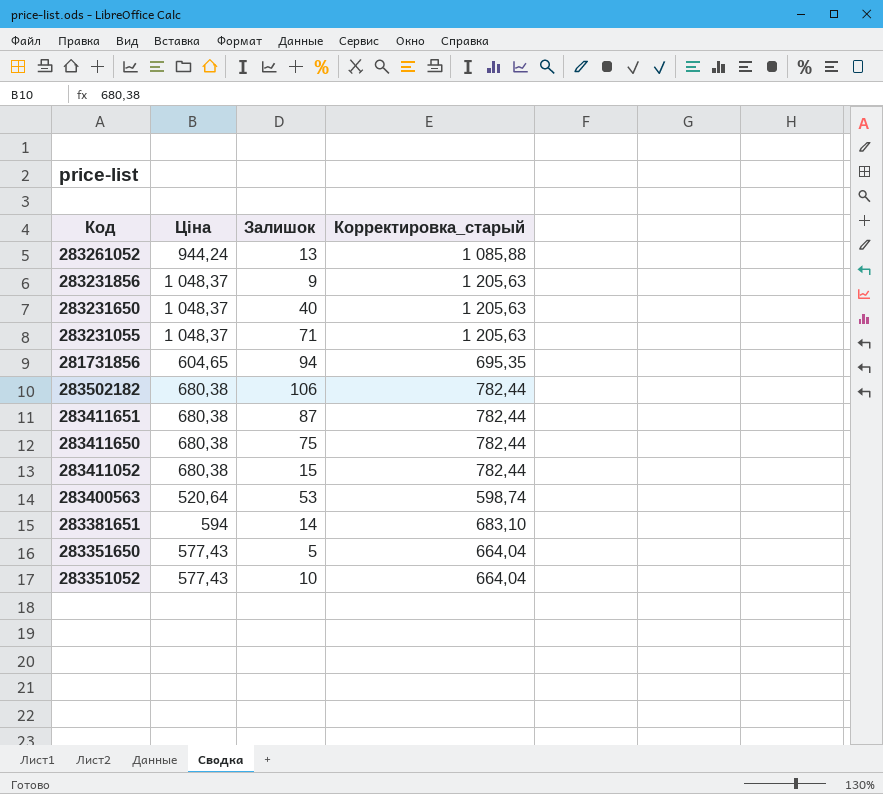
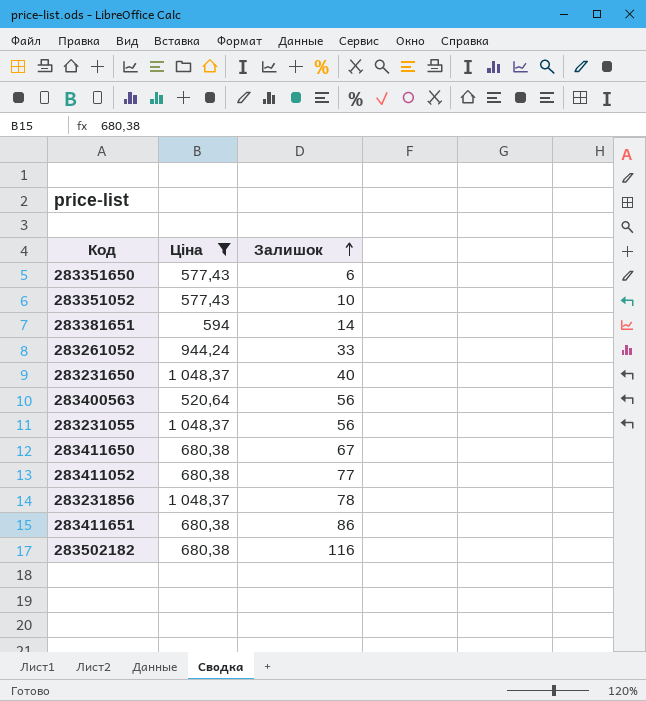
filter: none -> Ціна != 604,65
row order: none -> Залишок ascending
column Корректировка_старый | formula: [Ціна] * 1,15 -> none
283351650 | Залишок: 5 -> 6
283261052 | Залишок: 13 -> 33
283400563 | Залишок: 53 -> 56
283231055 | Залишок: 71 -> 56
283411650 | Залишок: 75 -> 67
283411052 | Залишок: 15 -> 77
283231856 | Залишок: 9 -> 78
283411651 | Залишок: 87 -> 86
283502182 | Залишок: 106 -> 116

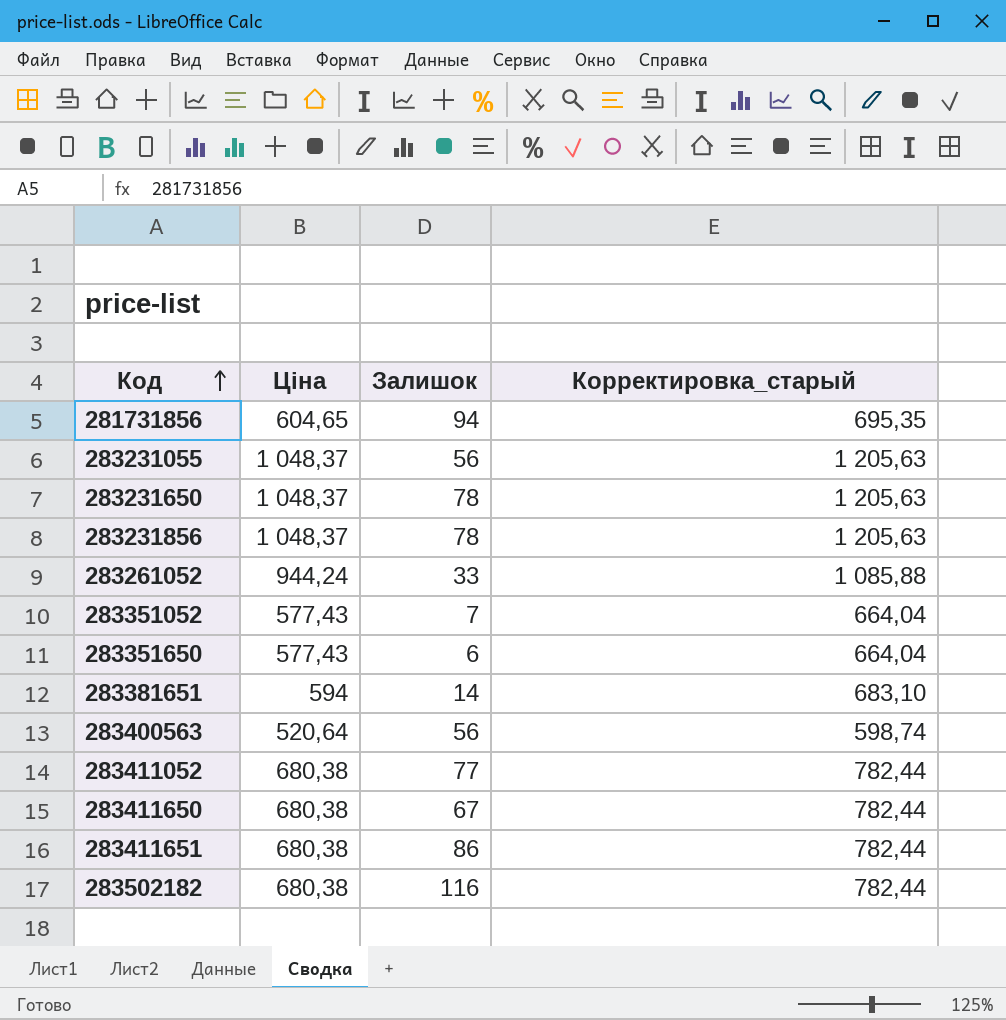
filter: Ціна != 604,65 -> none
row order: Залишок ascending -> Код ascending
column Корректировка_старый | formula: none -> [Ціна] * 1,15
283231650 | Залишок: 40 -> 78
283351052 | Залишок: 10 -> 7

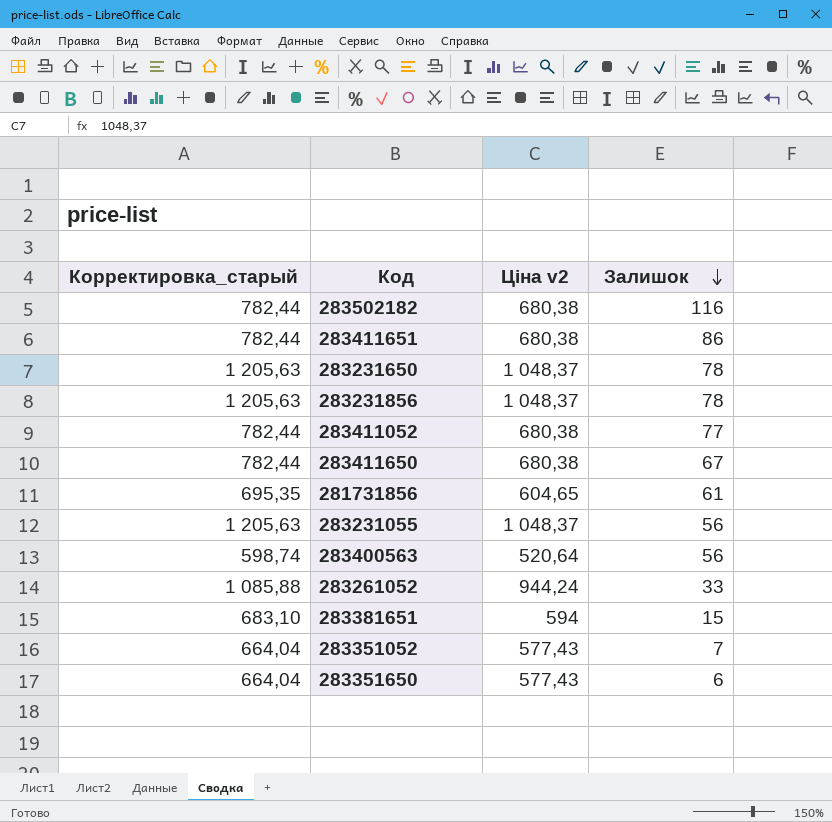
row order: Код ascending -> Залишок descending
column Корректировка_старый | position: 4 -> 1
column name: Ціна -> Ціна v2
281731856 | Залишок: 94 -> 61
283381651 | Залишок: 14 -> 15

